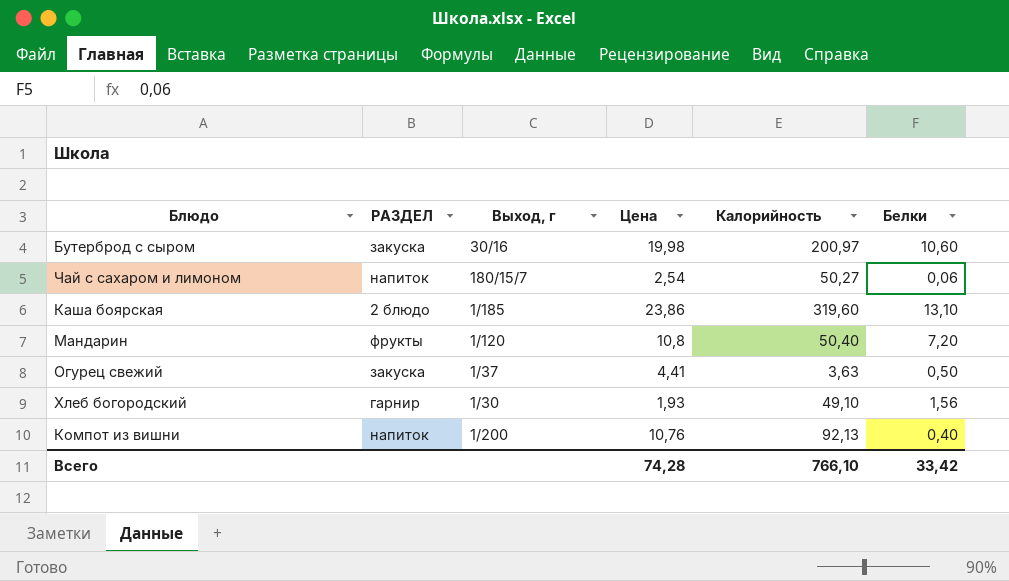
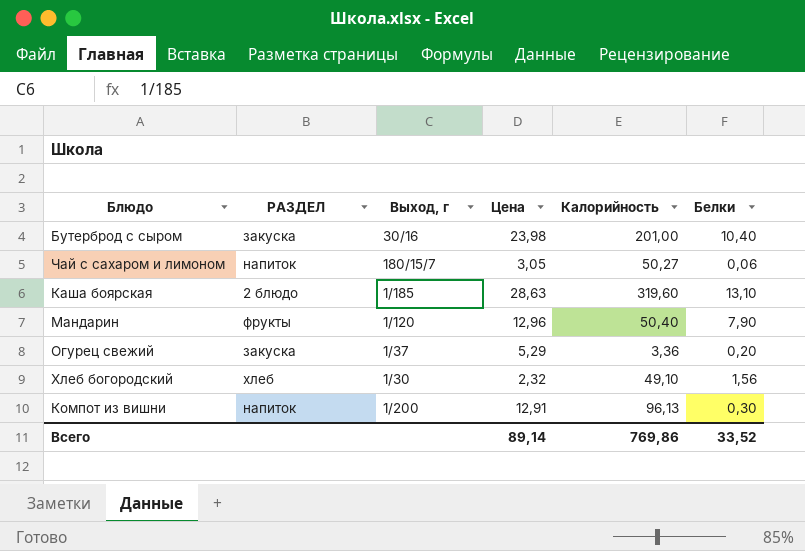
Бутерброд с сыром | Цена: 19,98 -> 23,98
Бутерброд с сыром | Калорийность: 200,97 -> 201,00
Бутерброд с сыром | Белки: 10,60 -> 10,40
Чай с сахаром и лимоном | Цена: 2,54 -> 3,05
Каша боярская | Цена: 23,86 -> 28,63
Мандарин | Цена: 10,8 -> 12,96
Мандарин | Белки: 7,20 -> 7,90
Огурец свежий | Цена: 4,41 -> 5,29
Огурец свежий | Калорийность: 3,63 -> 3,36
Огурец свежий | Белки: 0,50 -> 0,20
Хлеб богородский | РАЗДЕЛ: гарнир -> хлеб
Хлеб богородский | Цена: 1,93 -> 2,32
Компот из вишни | Цена: 10,76 -> 12,91
Компот из вишни | Калорийность: 92,13 -> 96,13
Компот из вишни | Белки: 0,40 -> 0,30
Всего | Цена: 74,28 -> 89,14
Всего | Калорийность: 766,10 -> 769,86
Всего | Белки: 33,42 -> 33,52

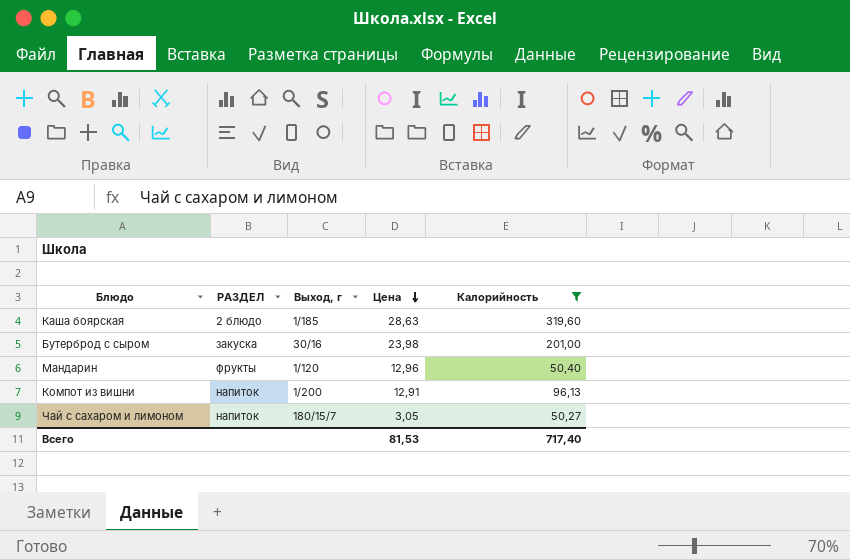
filter: none -> Калорийность >= 50,27
row order: none -> Цена descending
column Белки | position: 6 -> none
Всего | Цена: 89,14 -> 81,53
Всего | Калорийность: 769,86 -> 717,40

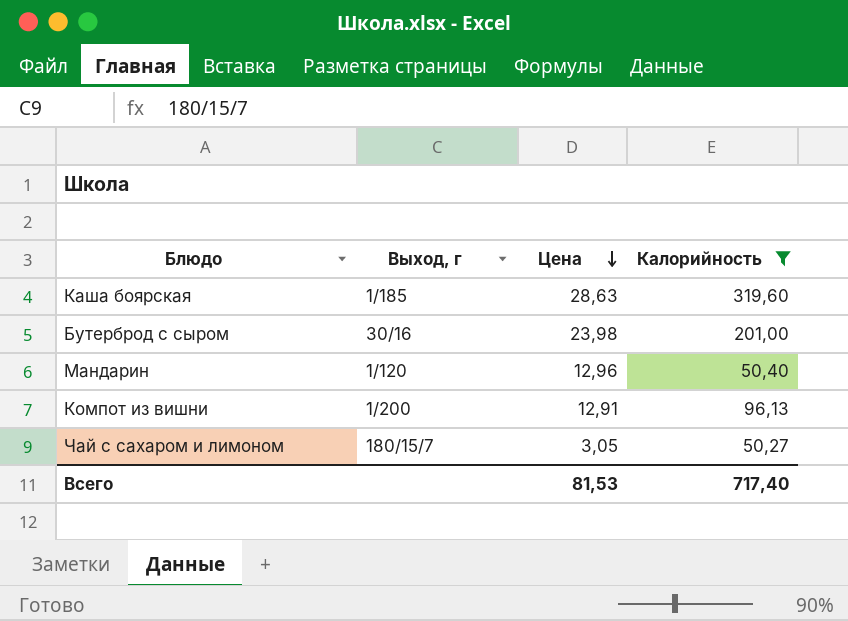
column РАЗДЕЛ | position: 2 -> none

